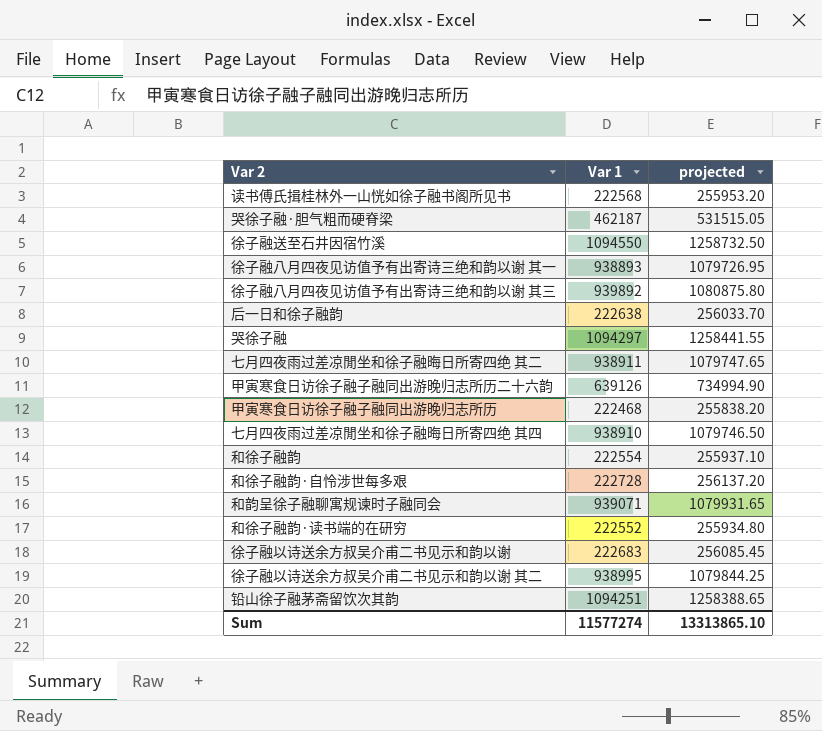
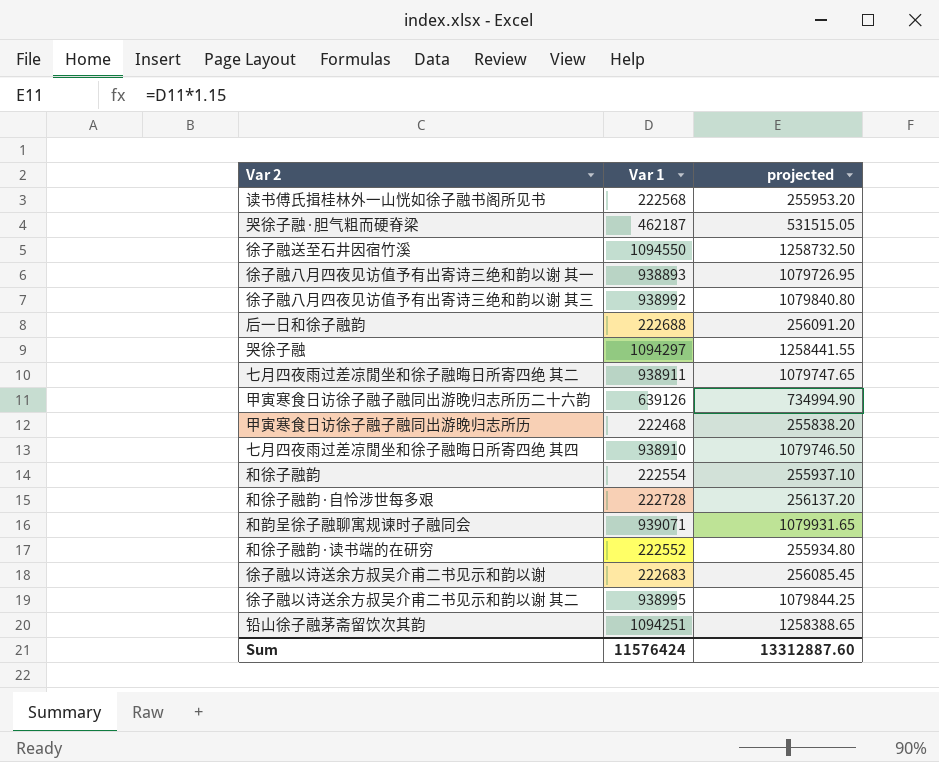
徐子融八月四夜见访值予有出寄诗三绝和韵以谢 其三 | Var 1: 939892 -> 938992
徐子融八月四夜见访值予有出寄诗三绝和韵以谢 其三 | projected: 1080875.80 -> 1079840.80
后一日和徐子融韵 | Var 1: 222638 -> 222688
后一日和徐子融韵 | projected: 256033.70 -> 256091.20
Sum | Var 1: 11577274 -> 11576424
Sum | projected: 13313865.10 -> 13312887.60

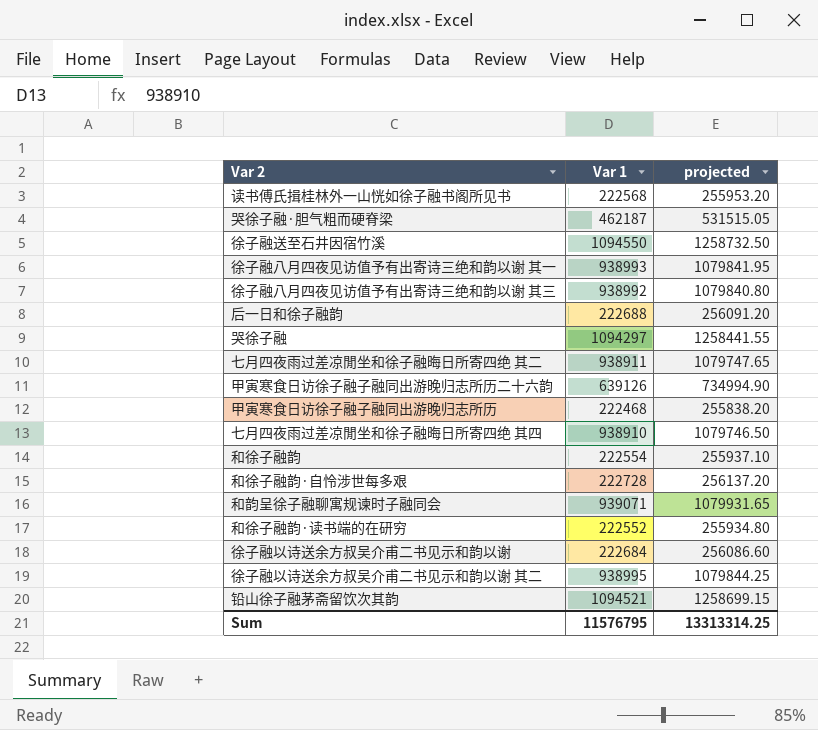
徐子融八月四夜见访值予有出寄诗三绝和韵以谢 其一 | Var 1: 938893 -> 938993
徐子融八月四夜见访值予有出寄诗三绝和韵以谢 其一 | projected: 1079726.95 -> 1079841.95
徐子融以诗送余方叔吴介甫二书见示和韵以谢 | Var 1: 222683 -> 222684
徐子融以诗送余方叔吴介甫二书见示和韵以谢 | projected: 256085.45 -> 256086.60
铅山徐子融茅斋留饮次其韵 | Var 1: 1094251 -> 1094521
铅山徐子融茅斋留饮次其韵 | projected: 1258388.65 -> 1258699.15
Sum | Var 1: 11576424 -> 11576795
Sum | projected: 13312887.60 -> 13313314.25

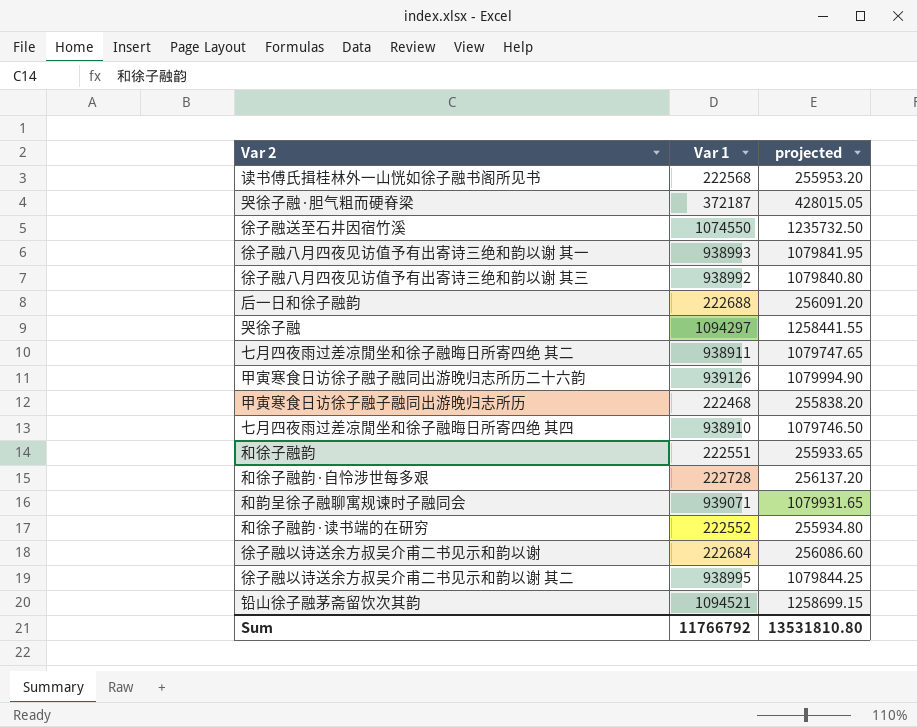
哭徐子融·胆气粗而硬脊梁 | Var 1: 462187 -> 372187
哭徐子融·胆气粗而硬脊梁 | projected: 531515.05 -> 428015.05
徐子融送至石井因宿竹溪 | Var 1: 1094550 -> 1074550
徐子融送至石井因宿竹溪 | projected: 1258732.50 -> 1235732.50
甲寅寒食日访徐子融子融同出游晚归志所历二十六韵 | Var 1: 639126 -> 939126
甲寅寒食日访徐子融子融同出游晚归志所历二十六韵 | projected: 734994.90 -> 1079994.90
和徐子融韵 | Var 1: 222554 -> 222551
和徐子融韵 | projected: 255937.10 -> 255933.65
Sum | Var 1: 11576795 -> 11766792
Sum | projected: 13313314.25 -> 13531810.80

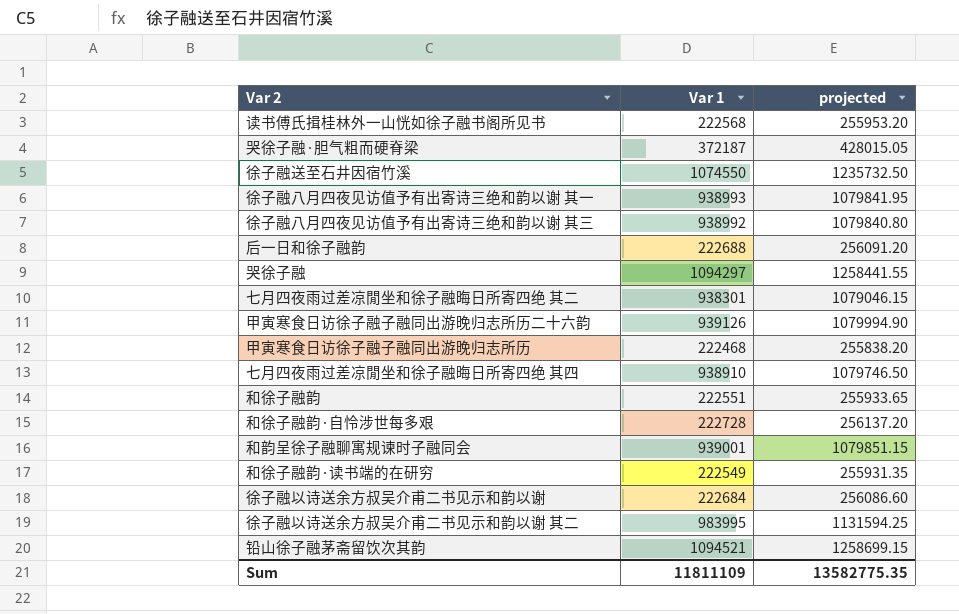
七月四夜雨过差凉閒坐和徐子融晦日所寄四绝 其二 | Var 1: 938911 -> 938301
七月四夜雨过差凉閒坐和徐子融晦日所寄四绝 其二 | projected: 1079747.65 -> 1079046.15
和韵呈徐子融聊寓规谏时子融同会 | Var 1: 939071 -> 939001
和韵呈徐子融聊寓规谏时子融同会 | projected: 1079931.65 -> 1079851.15
和徐子融韵·读书端的在研穷 | Var 1: 222552 -> 222549
和徐子融韵·读书端的在研穷 | projected: 255934.80 -> 255931.35
徐子融以诗送余方叔吴介甫二书见示和韵以谢 其二 | Var 1: 938995 -> 983995
徐子融以诗送余方叔吴介甫二书见示和韵以谢 其二 | projected: 1079844.25 -> 1131594.25
Sum | Var 1: 11766792 -> 11811109
Sum | projected: 13531810.80 -> 13582775.35

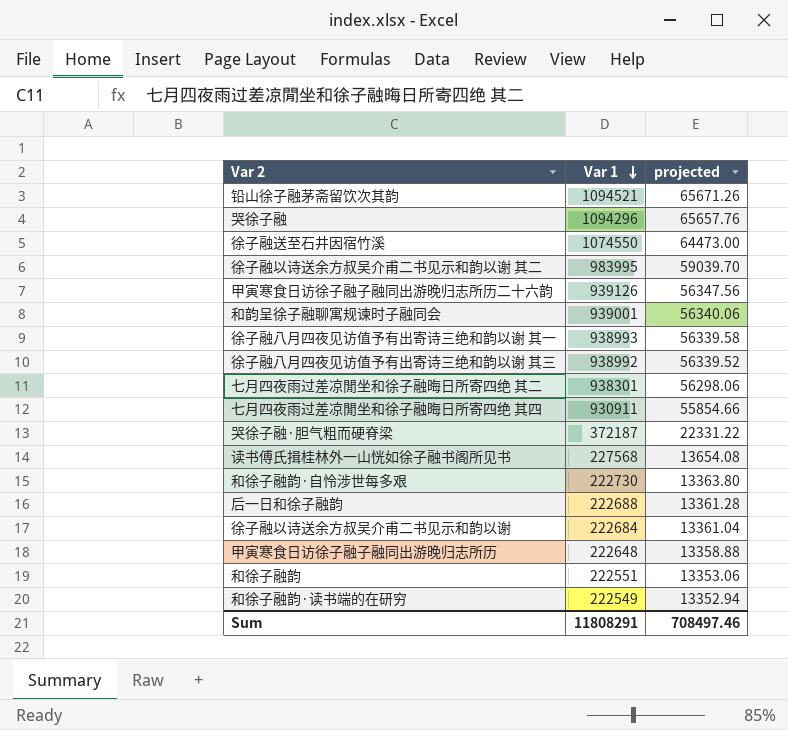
row order: none -> Var 1 descending
column projected | formula: [Var 1] * 1.15 -> [Var 1] * 0.06
哭徐子融 | Var 1: 1094297 -> 1094296
七月四夜雨过差凉閒坐和徐子融晦日所寄四绝 其四 | Var 1: 938910 -> 930911
读书傅氏揖桂林外一山恍如徐子融书阁所见书 | Var 1: 222568 -> 227568
和徐子融韵·自怜涉世每多艰 | Var 1: 222728 -> 222730
甲寅寒食日访徐子融子融同出游晚归志所历 | Var 1: 222468 -> 222648
Sum | Var 1: 11811109 -> 11808291
Sum | projected: 13582775.35 -> 708497.46

